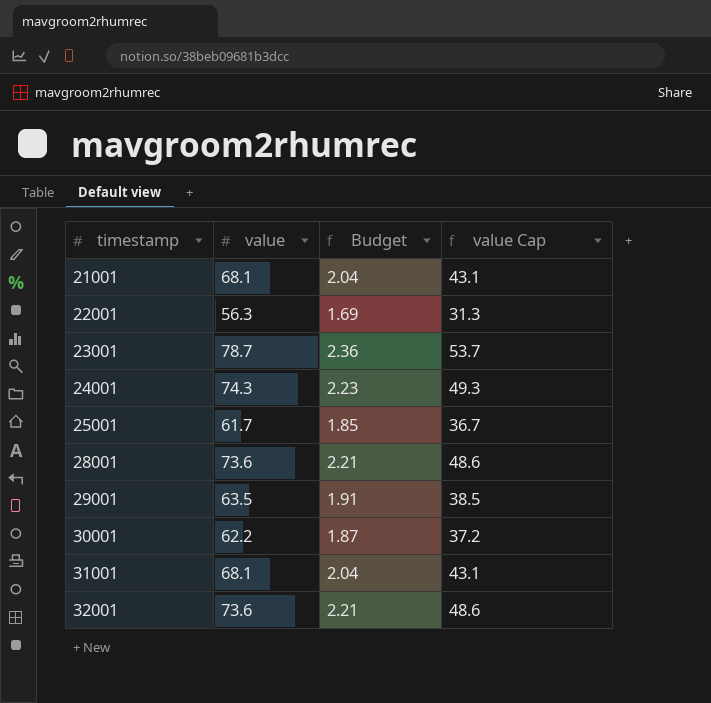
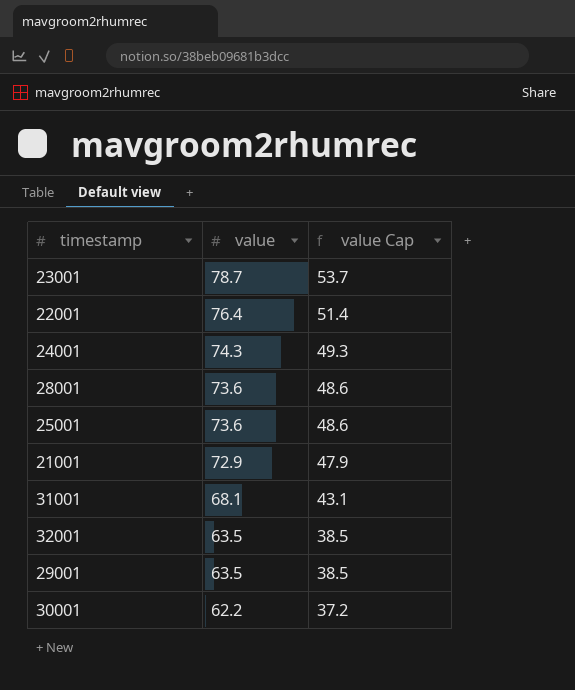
row order: timestamp ascending -> value descending
column Budget | formula: [value] * 0.03 -> none
22001 | value: 56.3 -> 76.4
22001 | value Cap: 31.3 -> 51.4
25001 | value: 61.7 -> 73.6
25001 | value Cap: 36.7 -> 48.6
21001 | value: 68.1 -> 72.9
21001 | value Cap: 43.1 -> 47.9
32001 | value: 73.6 -> 63.5
32001 | value Cap: 48.6 -> 38.5

